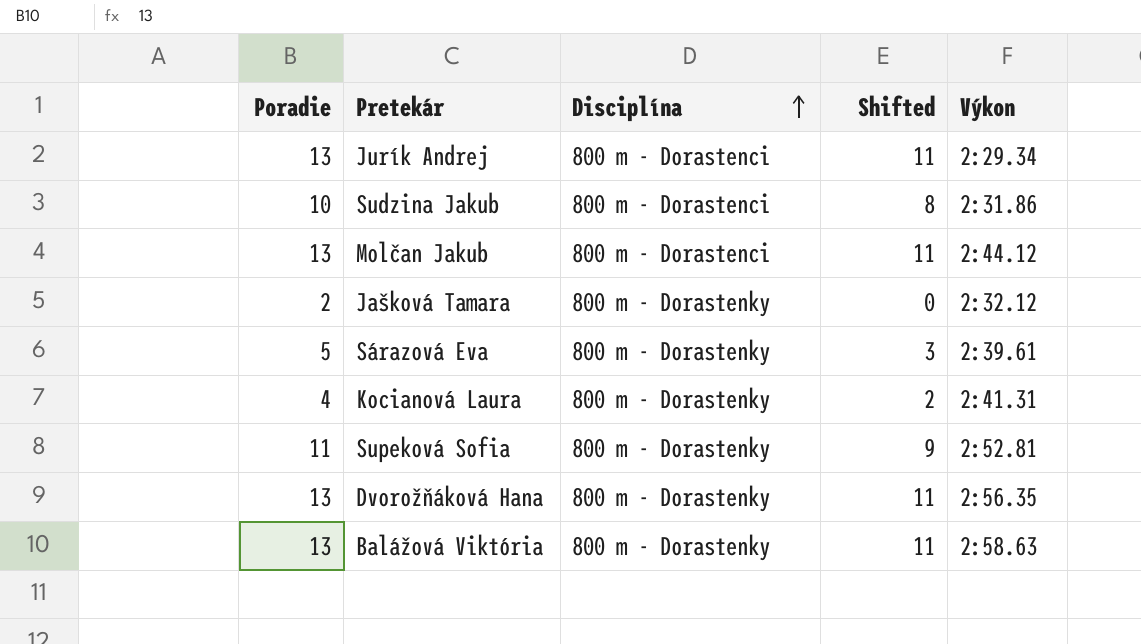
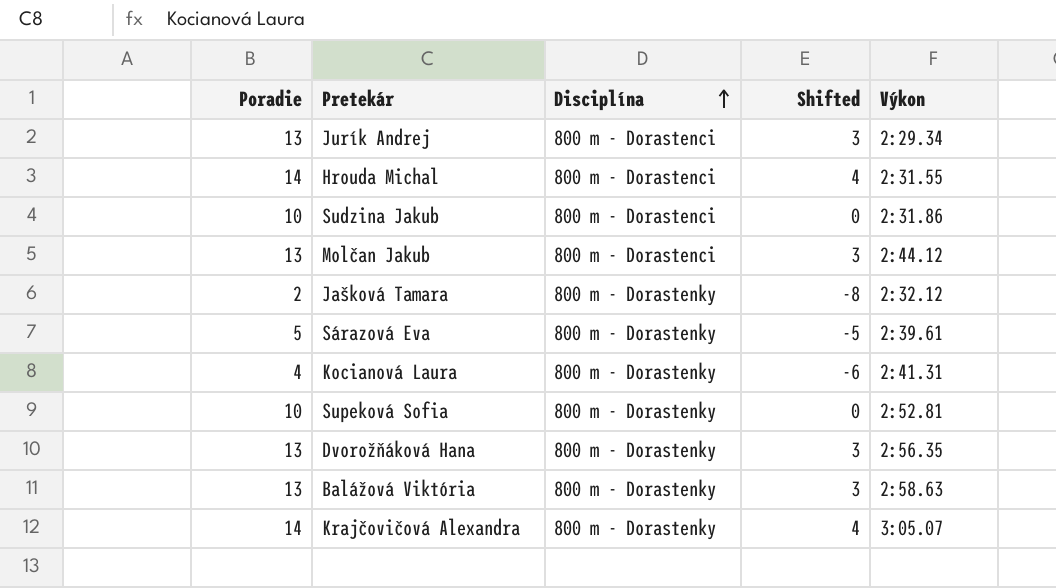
column Shifted | formula: [Poradie] - 2 -> [Poradie] - 10
row Hrouda Michal: none -> 14 | 800 m - Dorastenci | 4 | 2:31.55
Supeková Sofia | Poradie: 11 -> 10
row Krajčovičová Alexandra: none -> 14 | 800 m - Dorastenky | 4 | 3:05.07

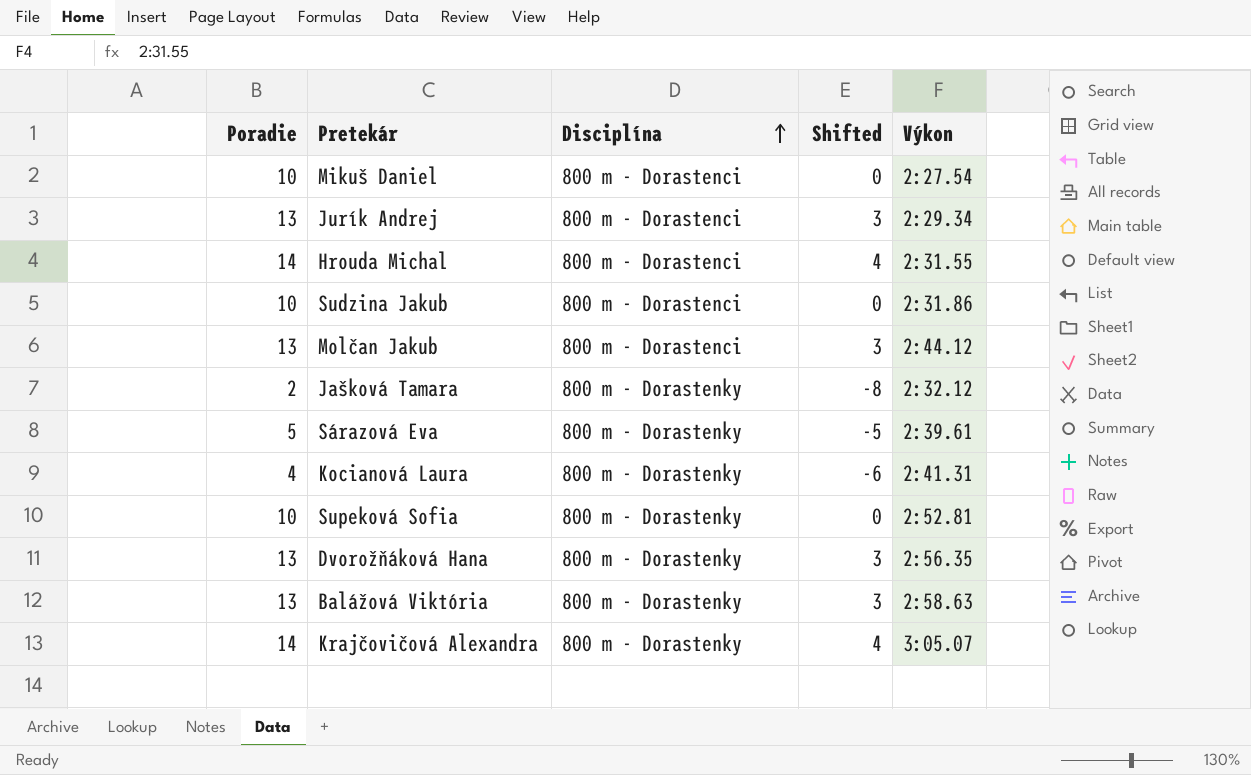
row Mikuš Daniel: none -> 10 | 800 m - Dorastenci | 0 | 2:27.54

